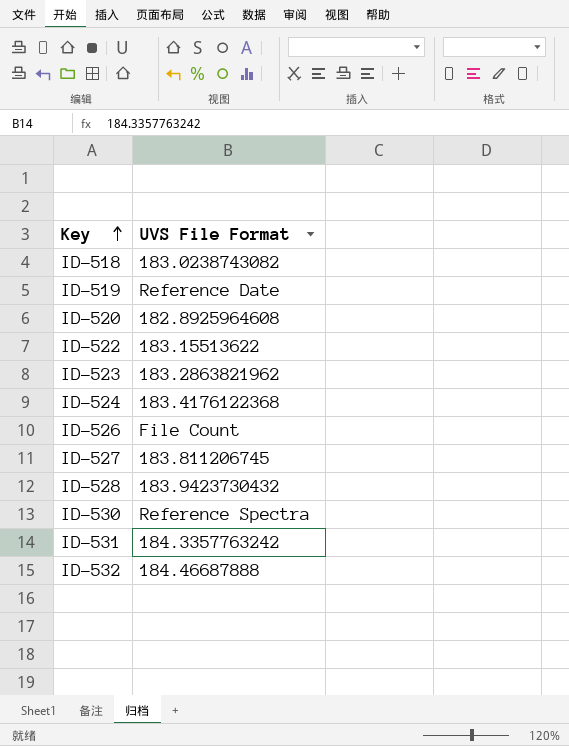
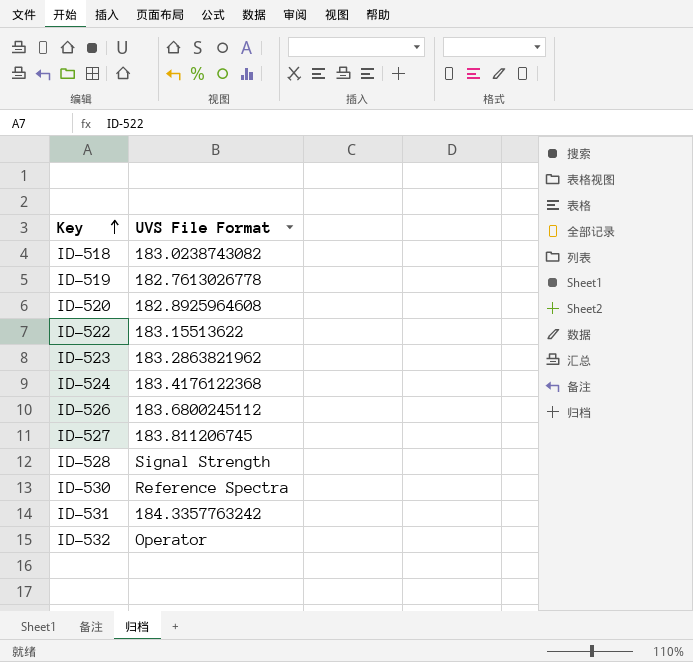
ID-519 | UVS File Format: Reference Date -> 182.7613026778
ID-526 | UVS File Format: File Count -> 183.6800245112
ID-528 | UVS File Format: 183.9423730432 -> Signal Strength
ID-532 | UVS File Format: 184.46687888 -> Operator

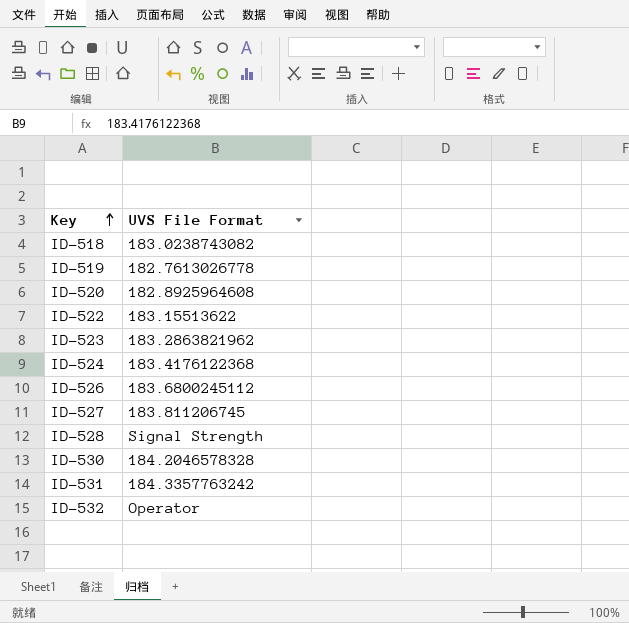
ID-530 | UVS File Format: Reference Spectra -> 184.2046578328

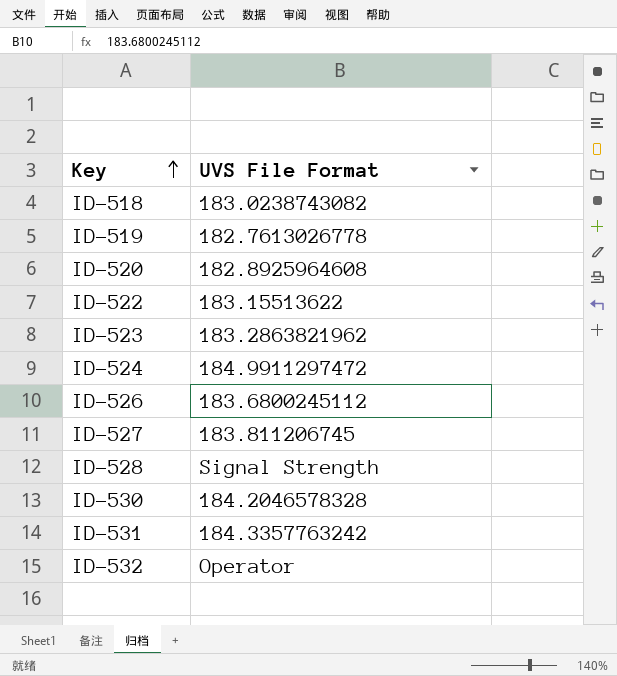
ID-524 | UVS File Format: 183.4176122368 -> 184.9911297472

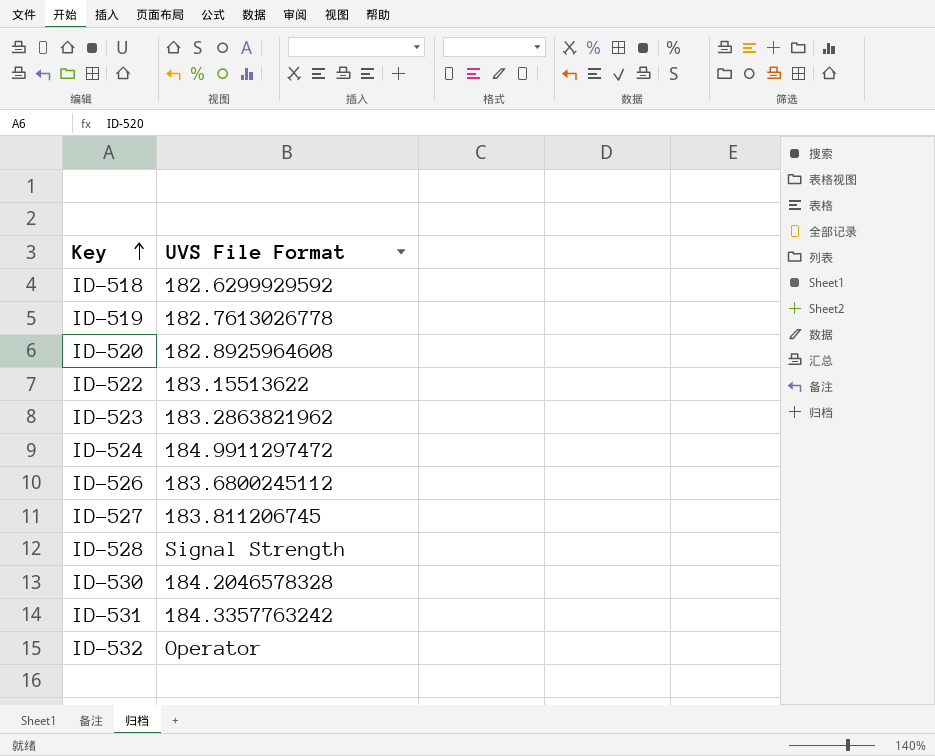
ID-518 | UVS File Format: 183.0238743082 -> 182.6299929592

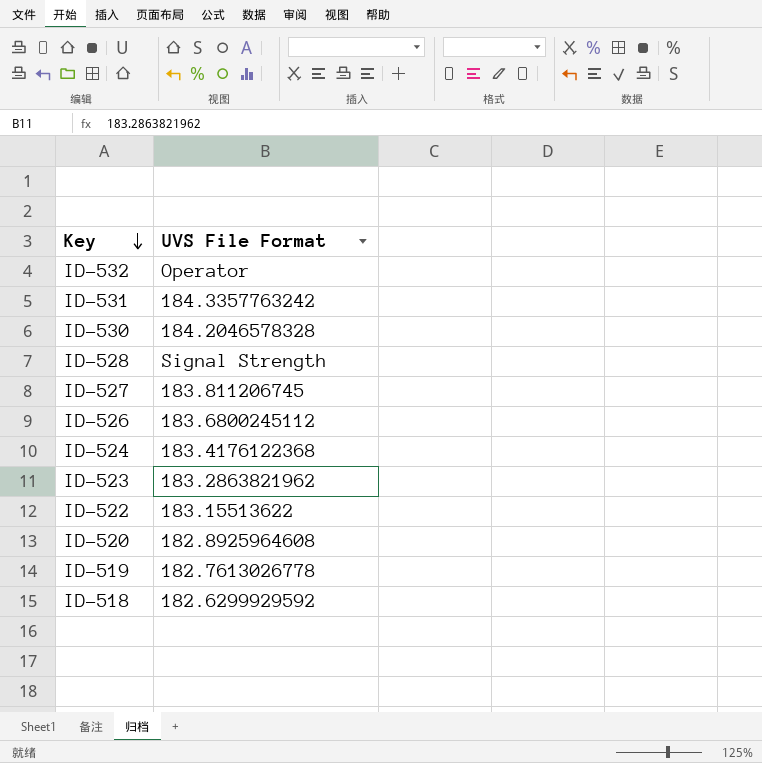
row order: Key ascending -> Key descending
ID-524 | UVS File Format: 184.9911297472 -> 183.4176122368

